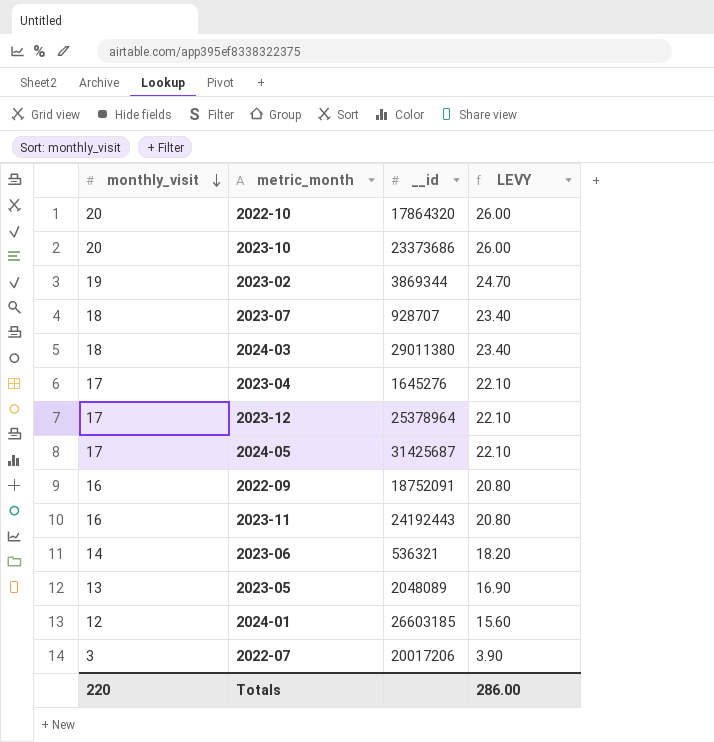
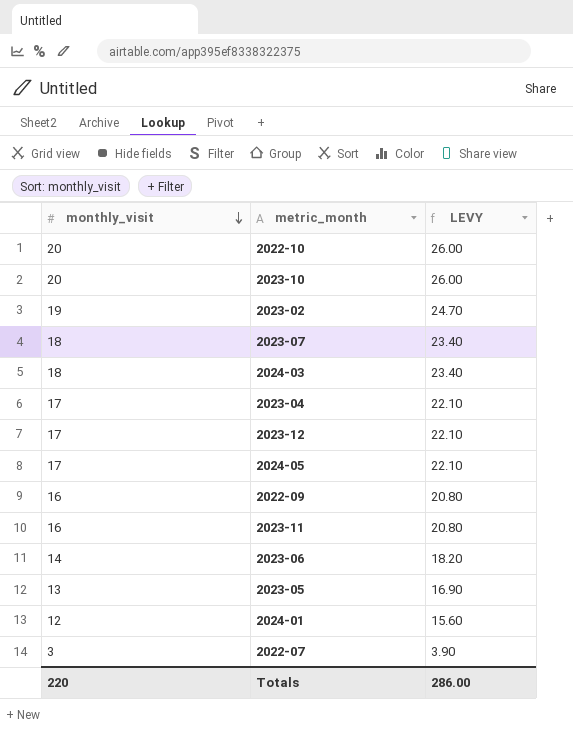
column __id | position: 3 -> none

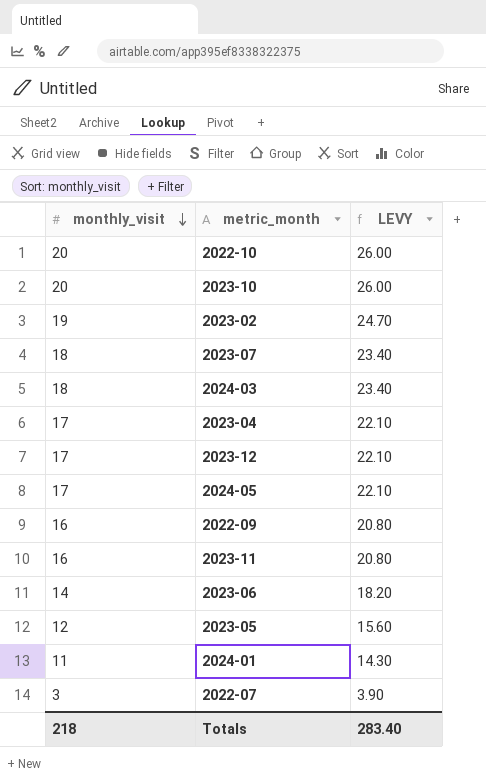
2023-05 | monthly_visit: 13 -> 12
2023-05 | LEVY: 16.90 -> 15.60
2024-01 | monthly_visit: 12 -> 11
2024-01 | LEVY: 15.60 -> 14.30
Totals | monthly_visit: 220 -> 218
Totals | LEVY: 286.00 -> 283.40

